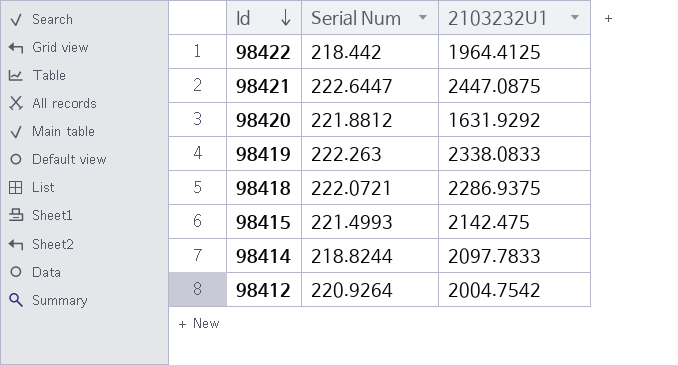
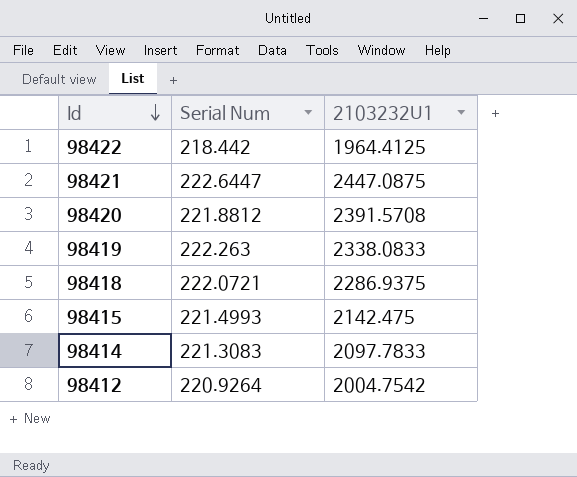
98420 | 2103232U1: 1631.9292 -> 2391.5708
98414 | Serial Num: 218.8244 -> 221.3083

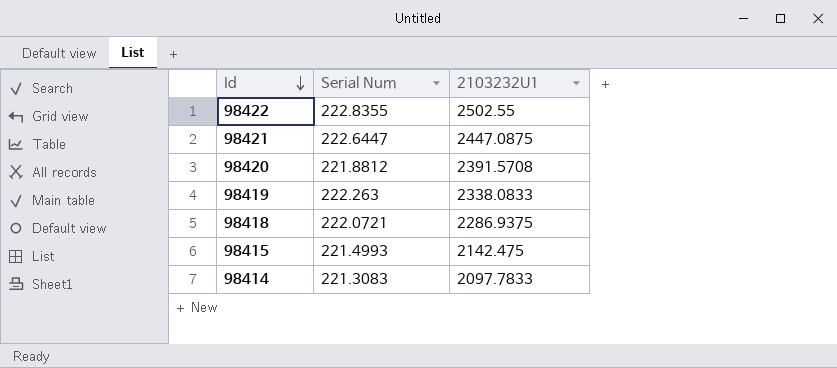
row 98412: 220.9264 | 2004.7542 -> none
98422 | Serial Num: 218.442 -> 222.8355
98422 | 2103232U1: 1964.4125 -> 2502.55

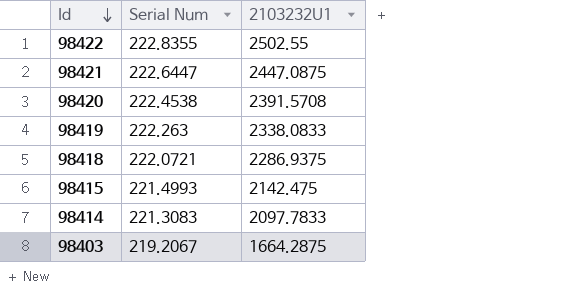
98420 | Serial Num: 221.8812 -> 222.4538
row 98403: none -> 219.2067 | 1664.2875

